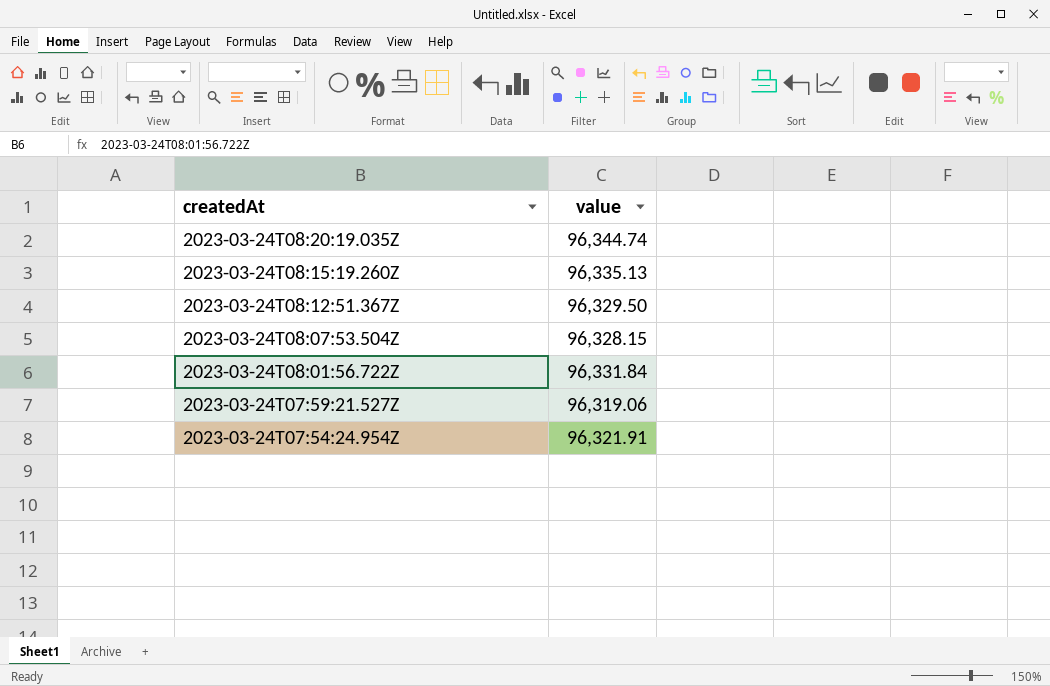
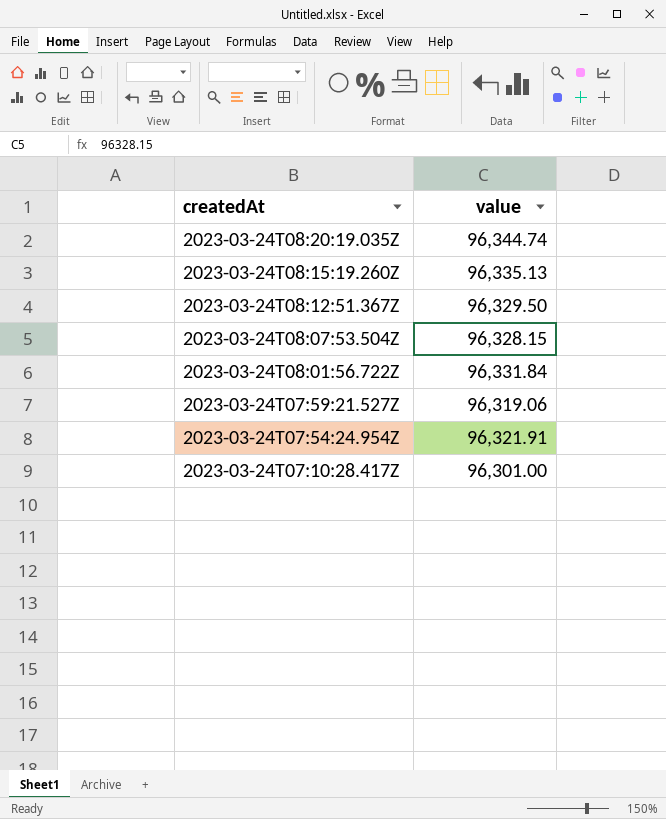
row 2023-03-24T07:10:28.417Z: none -> 96,301.00

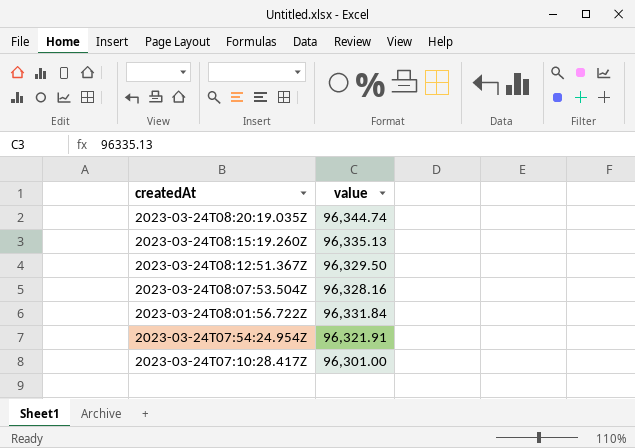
row 2023-03-24T07:59:21.527Z: 96,319.06 -> none
2023-03-24T08:07:53.504Z | value: 96,328.15 -> 96,328.16

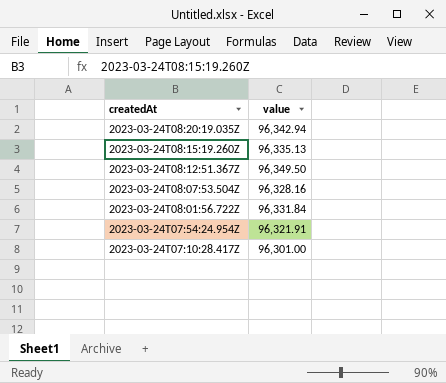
2023-03-24T08:20:19.035Z | value: 96,344.74 -> 96,342.94
2023-03-24T08:12:51.367Z | value: 96,329.50 -> 96,349.50

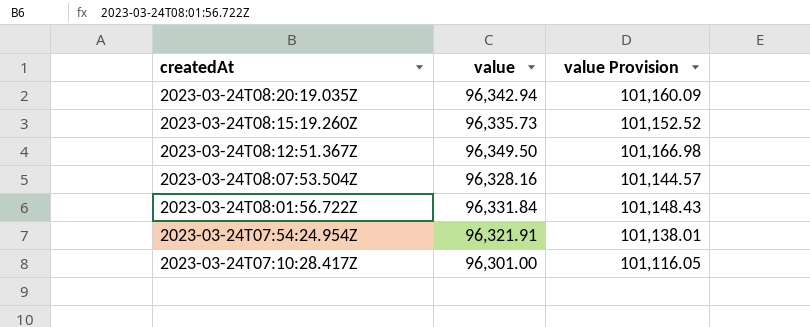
column value Provision | formula: none -> [value] * 1.05
2023-03-24T08:15:19.260Z | value: 96,335.13 -> 96,335.73

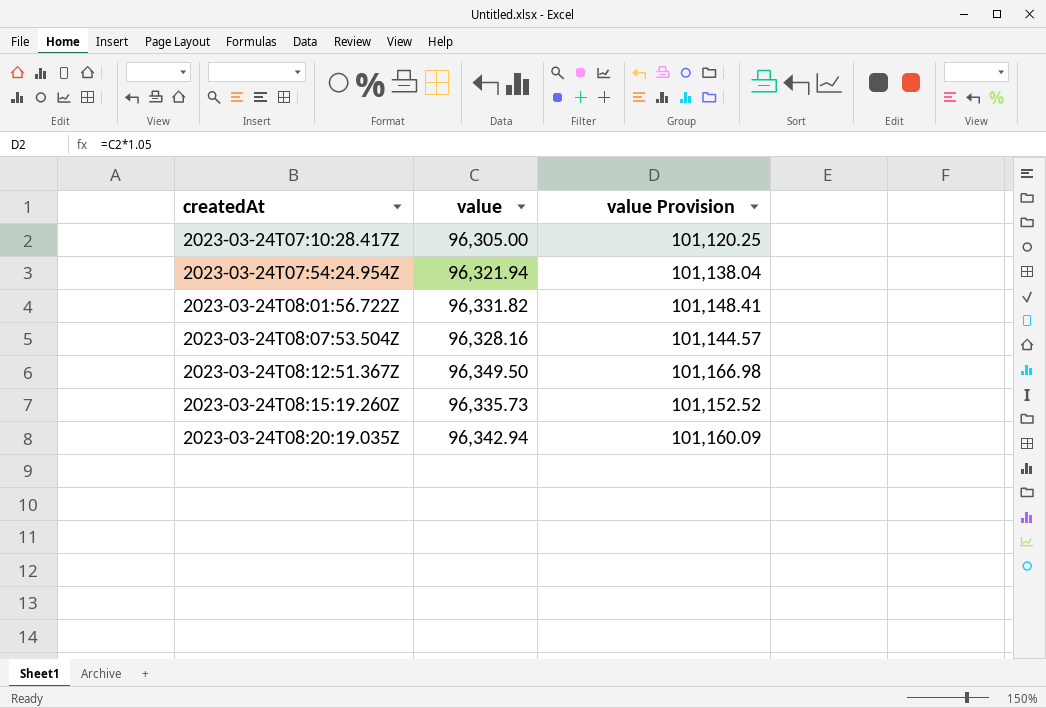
row order: createdAt descending -> createdAt ascending
2023-03-24T07:10:28.417Z | value: 96,301.00 -> 96,305.00
2023-03-24T07:10:28.417Z | value Provision: 101,116.05 -> 101,120.25
2023-03-24T07:54:24.954Z | value: 96,321.91 -> 96,321.94
2023-03-24T07:54:24.954Z | value Provision: 101,138.01 -> 101,138.04
2023-03-24T08:01:56.722Z | value: 96,331.84 -> 96,331.82
2023-03-24T08:01:56.722Z | value Provision: 101,148.43 -> 101,148.41

